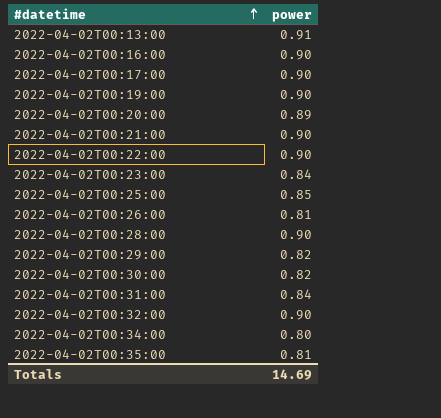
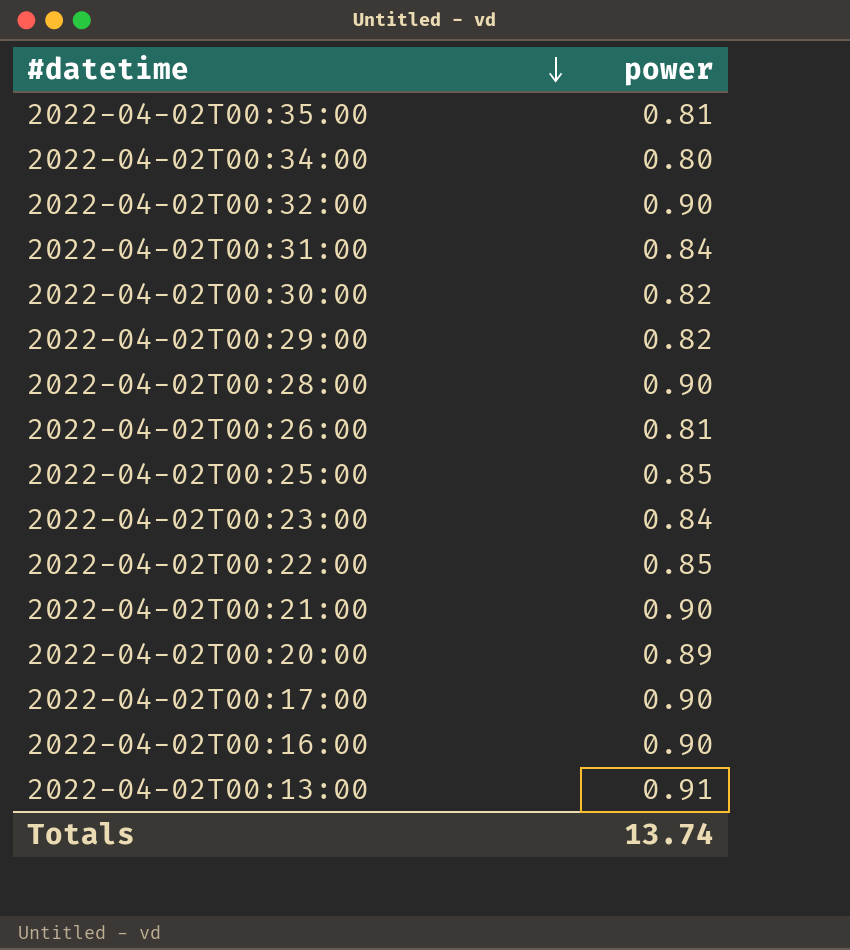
row order: #datetime ascending -> #datetime descending
row 2022-04-02T00:19:00: 0.90 -> none
2022-04-02T00:22:00 | power: 0.90 -> 0.85
Totals | power: 14.69 -> 13.74

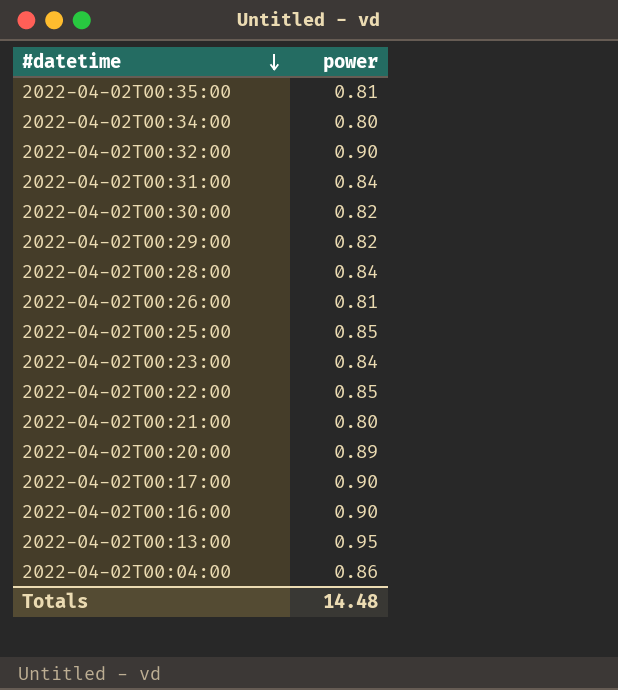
2022-04-02T00:28:00 | power: 0.90 -> 0.84
2022-04-02T00:21:00 | power: 0.90 -> 0.80
2022-04-02T00:13:00 | power: 0.91 -> 0.95
row 2022-04-02T00:04:00: none -> 0.86
Totals | power: 13.74 -> 14.48

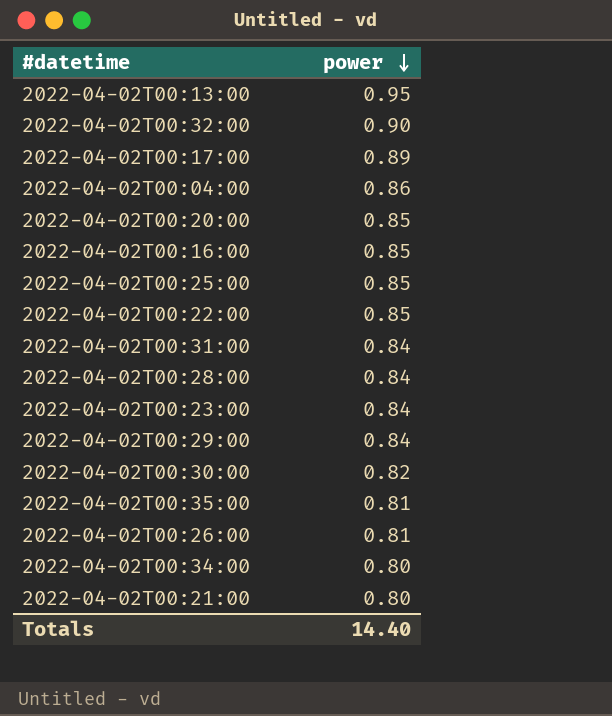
row order: #datetime descending -> power descending
2022-04-02T00:17:00 | power: 0.90 -> 0.89
2022-04-02T00:20:00 | power: 0.89 -> 0.85
2022-04-02T00:16:00 | power: 0.90 -> 0.85
2022-04-02T00:29:00 | power: 0.82 -> 0.84
Totals | power: 14.48 -> 14.40

